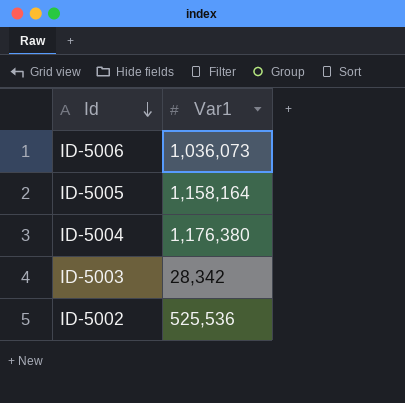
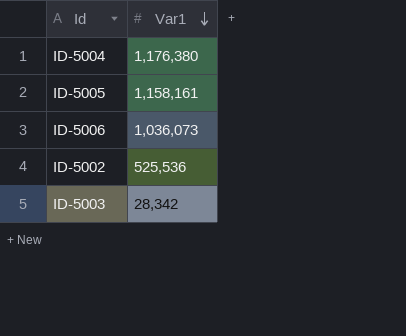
row order: Id descending -> Var1 descending
ID-5005 | Var1: 1,158,164 -> 1,158,161

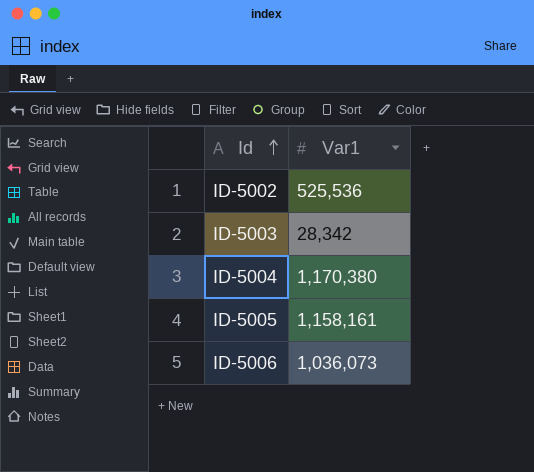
row order: Var1 descending -> Id ascending
ID-5004 | Var1: 1,176,380 -> 1,170,380

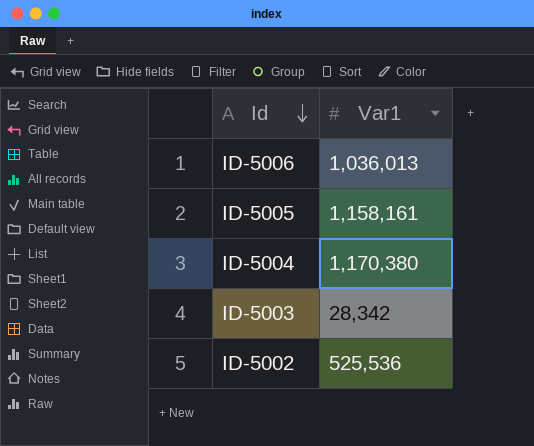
row order: Id ascending -> Id descending
ID-5006 | Var1: 1,036,073 -> 1,036,013

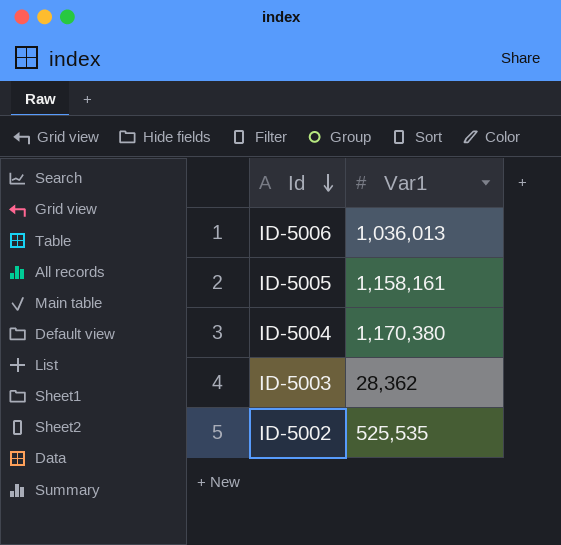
ID-5003 | Var1: 28,342 -> 28,362
ID-5002 | Var1: 525,536 -> 525,535

